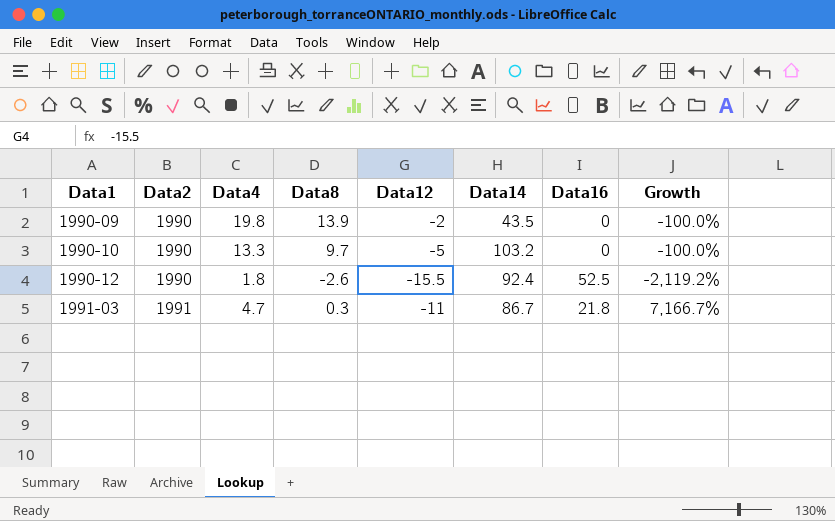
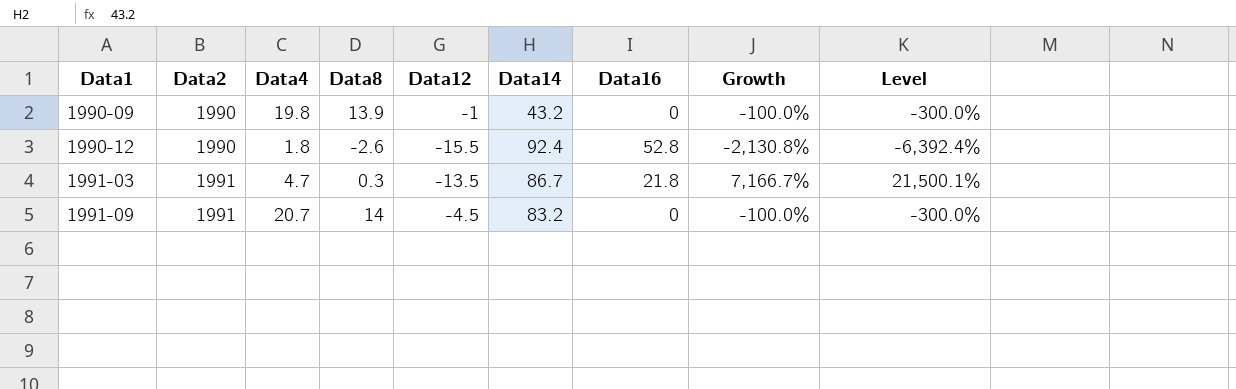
column Level | formula: none -> [Growth] * 3
row 1990-10: 1990 | 13.3 | 9.7 | -5 | 103.2 | 0 | -100.0% -> none
1990-09 | Data12: -2 -> -1
1990-09 | Data14: 43.5 -> 43.2
1990-12 | Data16: 52.5 -> 52.8
1990-12 | Growth: -2,119.2% -> -2,130.8%
1991-03 | Data12: -11 -> -13.5
row 1991-09: none -> 1991 | 20.7 | 14 | -4.5 | 83.2 | 0 | -100.0% | -300.0%

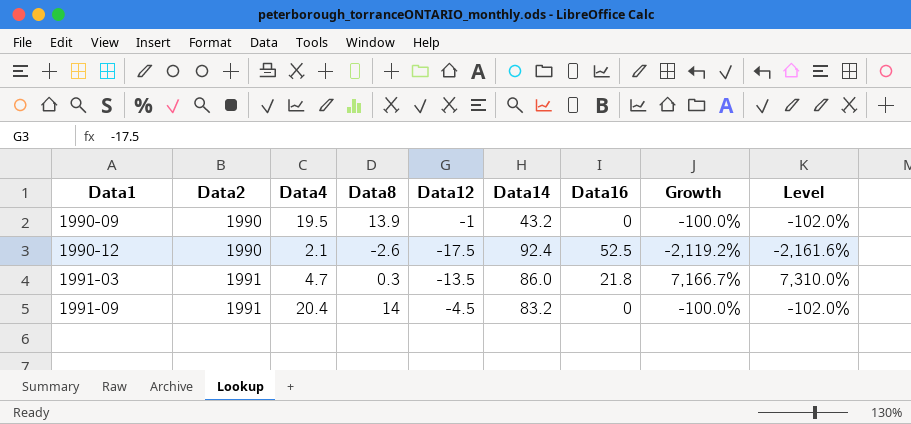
column Level | formula: [Growth] * 3 -> [Growth] * 1.02
1990-09 | Data4: 19.8 -> 19.5
1990-12 | Data4: 1.8 -> 2.1
1990-12 | Data12: -15.5 -> -17.5
1990-12 | Data16: 52.8 -> 52.5
1990-12 | Growth: -2,130.8% -> -2,119.2%
1991-03 | Data14: 86.7 -> 86.0
1991-09 | Data4: 20.7 -> 20.4

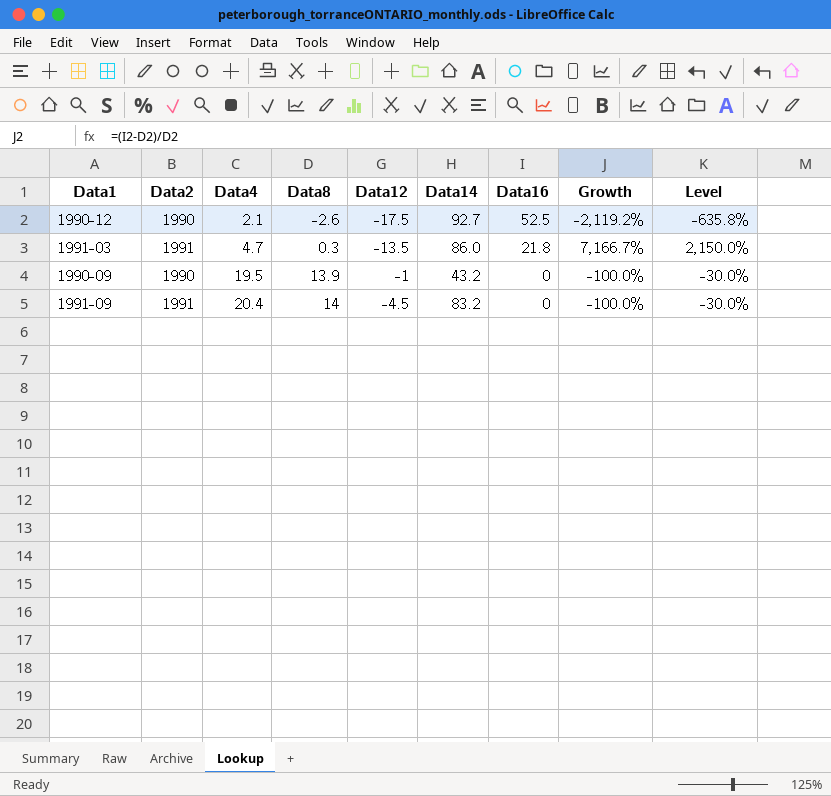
row order: Data1 ascending -> Data4 ascending
column Level | formula: [Growth] * 1.02 -> [Growth] * 0.3
1990-12 | Data14: 92.4 -> 92.7

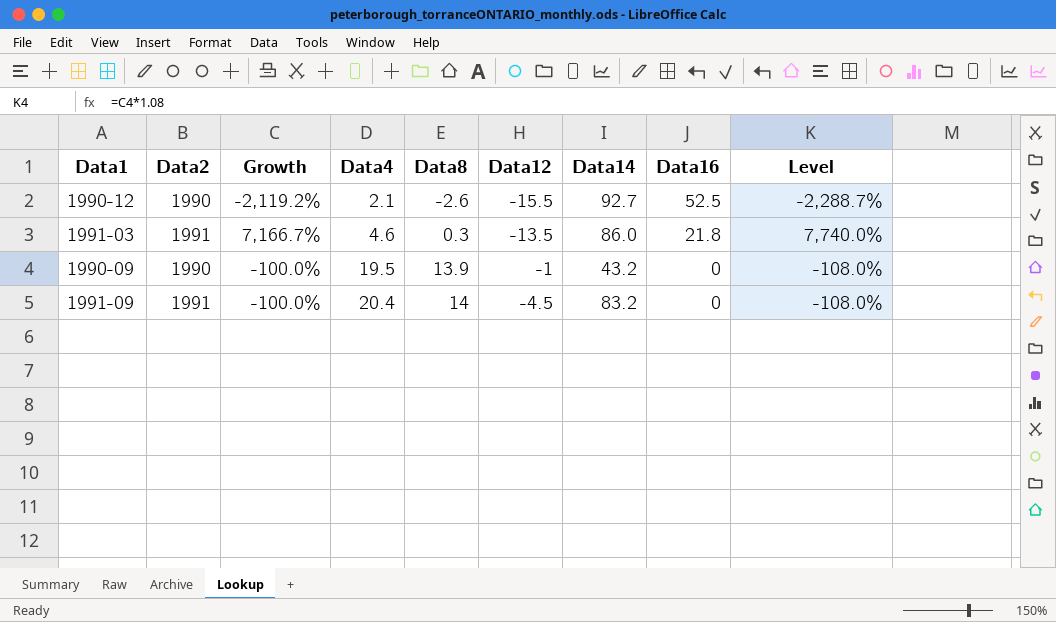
column Growth | position: 8 -> 3
column Level | formula: [Growth] * 0.3 -> [Growth] * 1.08
1990-12 | Data12: -17.5 -> -15.5
1991-03 | Data4: 4.7 -> 4.6

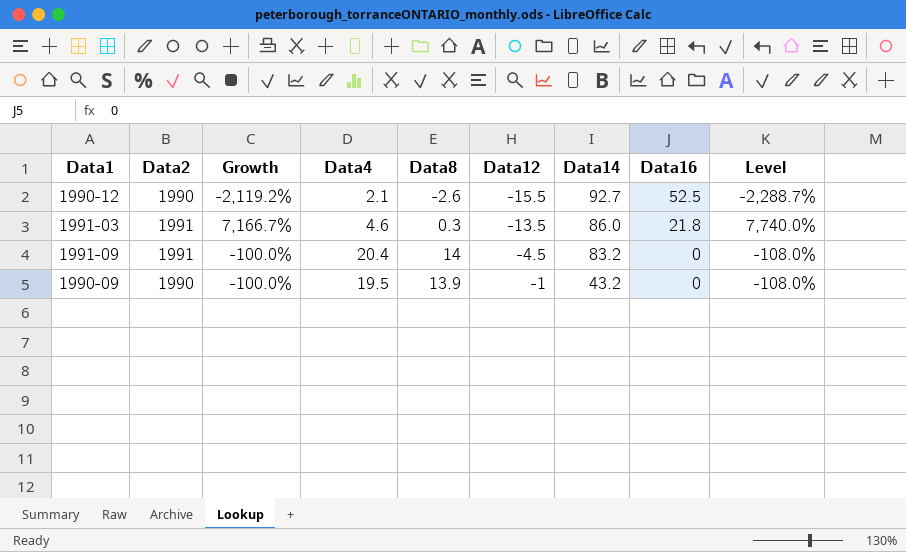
row order: Data4 ascending -> Data12 ascending

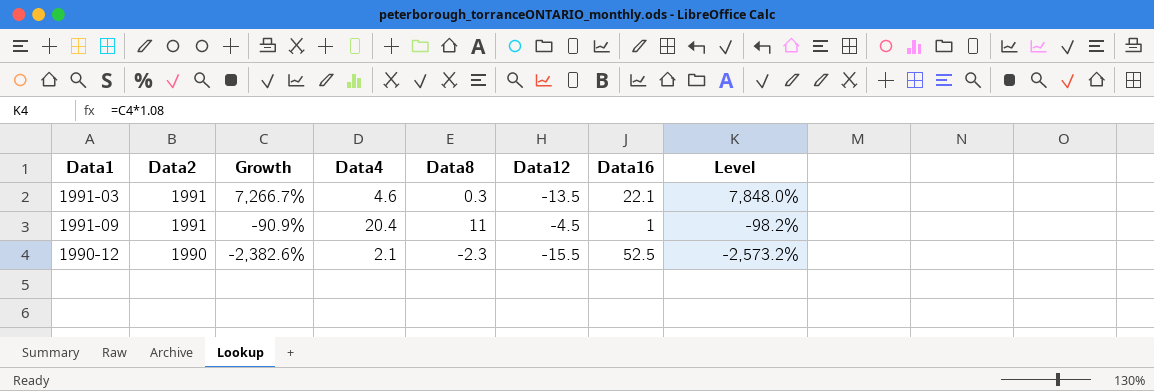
row order: Data12 ascending -> Data2 descending
column Data14 | position: 7 -> none
row 1990-09: 1990 | -100.0% | 19.5 | 13.9 | -1 | 43.2 | 0 | -108.0% -> none
1991-03 | Growth: 7,166.7% -> 7,266.7%
1991-03 | Data16: 21.8 -> 22.1
1991-03 | Level: 7,740.0% -> 7,848.0%
1991-09 | Growth: -100.0% -> -90.9%
1991-09 | Data8: 14 -> 11
1991-09 | Data16: 0 -> 1
1991-09 | Level: -108.0% -> -98.2%
1990-12 | Growth: -2,119.2% -> -2,382.6%
1990-12 | Data8: -2.6 -> -2.3
1990-12 | Level: -2,288.7% -> -2,573.2%

